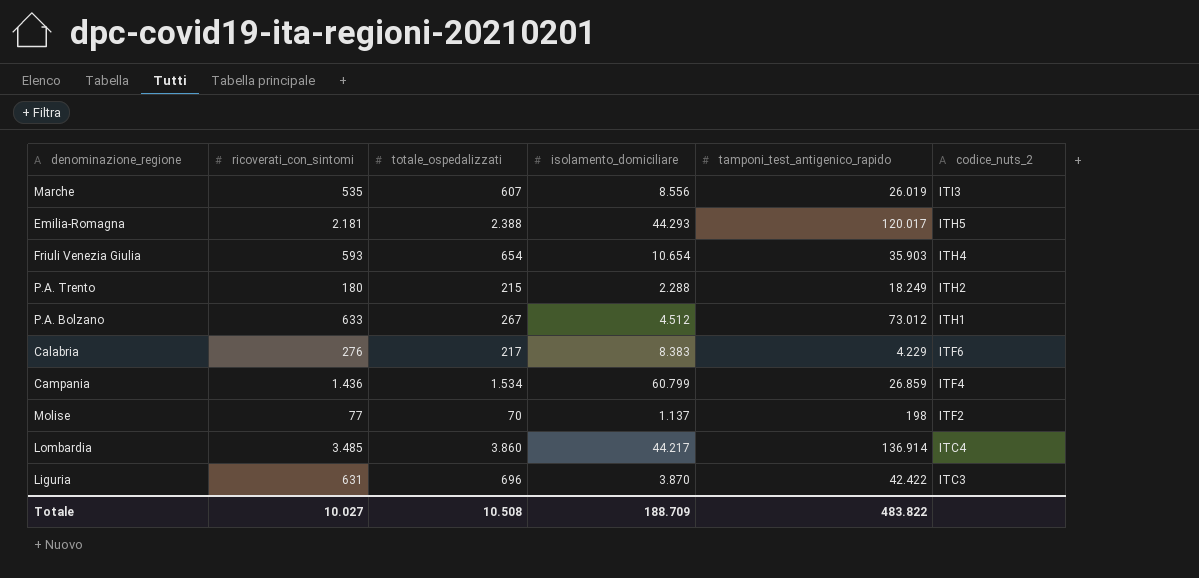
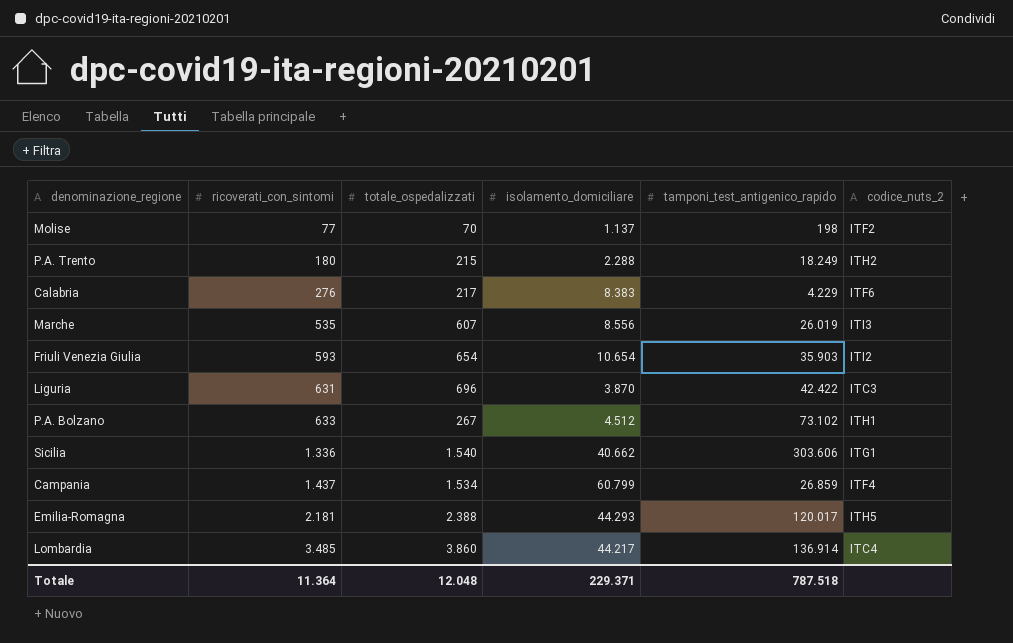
row order: codice_nuts_2 descending -> ricoverati_con_sintomi ascending
Friuli Venezia Giulia | codice_nuts_2: ITH4 -> ITI2
P.A. Bolzano | tamponi_test_antigenico_rapido: 73.012 -> 73.102
row Sicilia: none -> 1.336 | 1.540 | 40.662 | 303.606 | ITG1
Campania | ricoverati_con_sintomi: 1.436 -> 1.437
Totale | ricoverati_con_sintomi: 10.027 -> 11.364
Totale | totale_ospedalizzati: 10.508 -> 12.048
Totale | isolamento_domiciliare: 188.709 -> 229.371
Totale | tamponi_test_antigenico_rapido: 483.822 -> 787.518

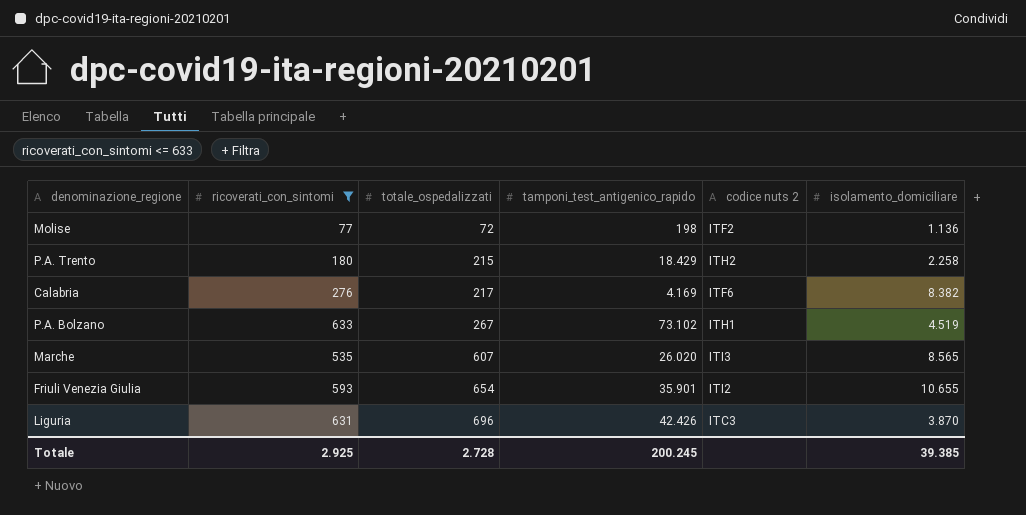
filter: none -> ricoverati_con_sintomi <= 633
row order: ricoverati_con_sintomi ascending -> totale_ospedalizzati ascending
column name: codice_nuts_2 -> codice nuts 2
column isolamento_domiciliare | position: 4 -> 6
Molise | totale_ospedalizzati: 70 -> 72
Molise | isolamento_domiciliare: 1.137 -> 1.136
P.A. Trento | tamponi_test_antigenico_rapido: 18.249 -> 18.429
P.A. Trento | isolamento_domiciliare: 2.288 -> 2.258
Calabria | tamponi_test_antigenico_rapido: 4.229 -> 4.169
Calabria | isolamento_domiciliare: 8.383 -> 8.382
P.A. Bolzano | isolamento_domiciliare: 4.512 -> 4.519
Marche | tamponi_test_antigenico_rapido: 26.019 -> 26.020
Marche | isolamento_domiciliare: 8.556 -> 8.565
Friuli Venezia Giulia | tamponi_test_antigenico_rapido: 35.903 -> 35.901
Friuli Venezia Giulia | isolamento_domiciliare: 10.654 -> 10.655
Liguria | tamponi_test_antigenico_rapido: 42.422 -> 42.426
Totale | ricoverati_con_sintomi: 11.364 -> 2.925
Totale | totale_ospedalizzati: 12.048 -> 2.728
Totale | tamponi_test_antigenico_rapido: 787.518 -> 200.245
Totale | isolamento_domiciliare: 229.371 -> 39.385

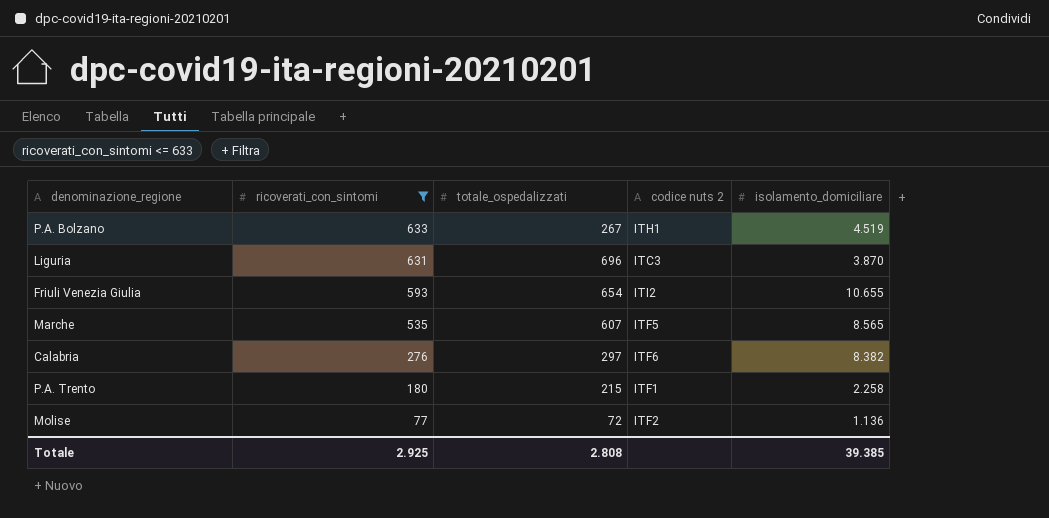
row order: totale_ospedalizzati ascending -> ricoverati_con_sintomi descending
column tamponi_test_antigenico_rapido | position: 4 -> none
Marche | codice nuts 2: ITI3 -> ITF5
Calabria | totale_ospedalizzati: 217 -> 297
P.A. Trento | codice nuts 2: ITH2 -> ITF1
Totale | totale_ospedalizzati: 2.728 -> 2.808

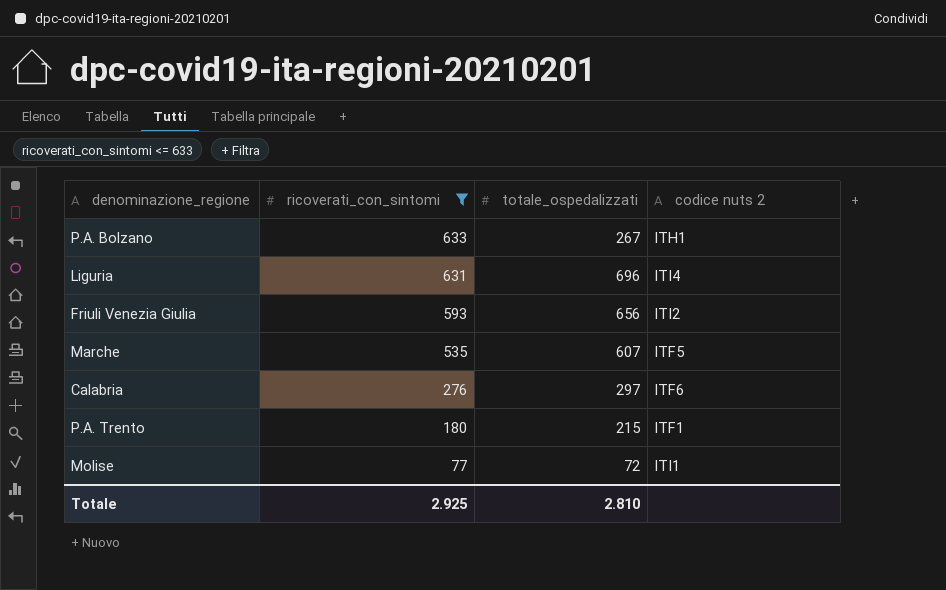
column isolamento_domiciliare | position: 5 -> none
Liguria | codice nuts 2: ITC3 -> ITI4
Friuli Venezia Giulia | totale_ospedalizzati: 654 -> 656
Molise | codice nuts 2: ITF2 -> ITI1
Totale | totale_ospedalizzati: 2.808 -> 2.810

